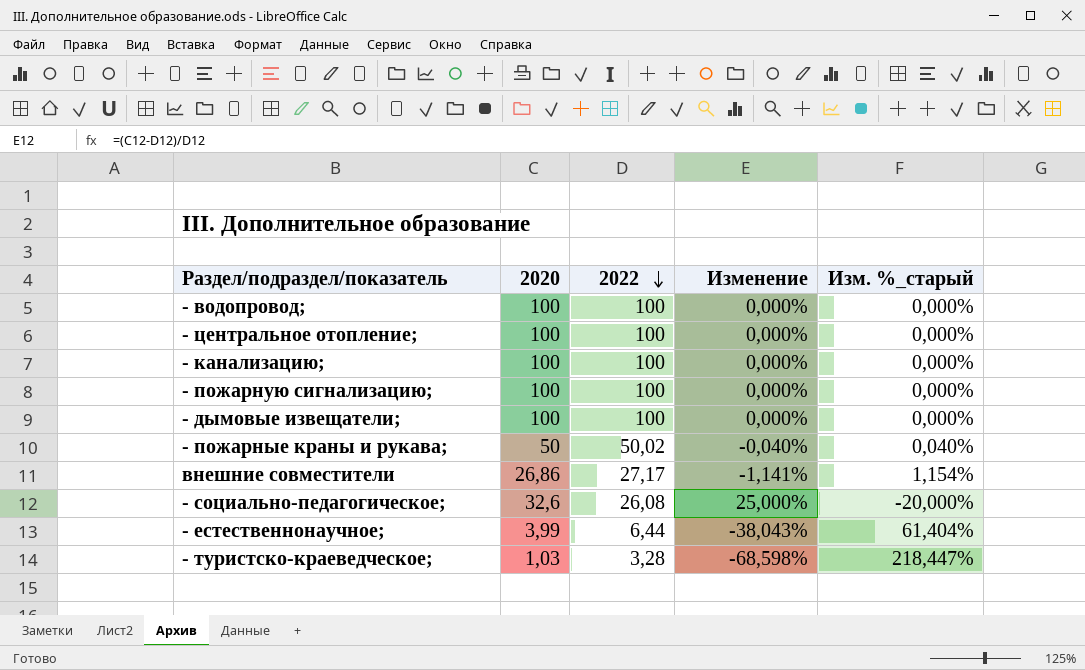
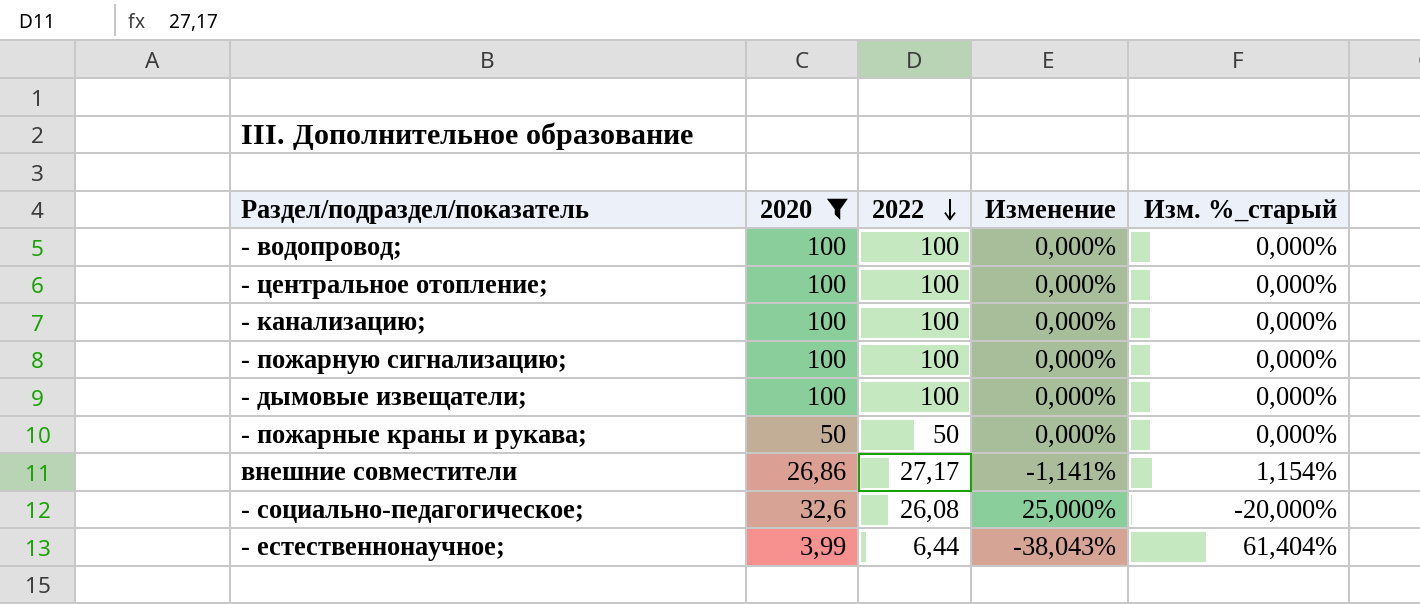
filter: none -> 2020 != 1,03
- пожарные краны и рукава; | 2022: 50,02 -> 50
- пожарные краны и рукава; | Изменение: -0,040% -> 0,000%
- пожарные краны и рукава; | Изм. %_старый: 0,040% -> 0,000%

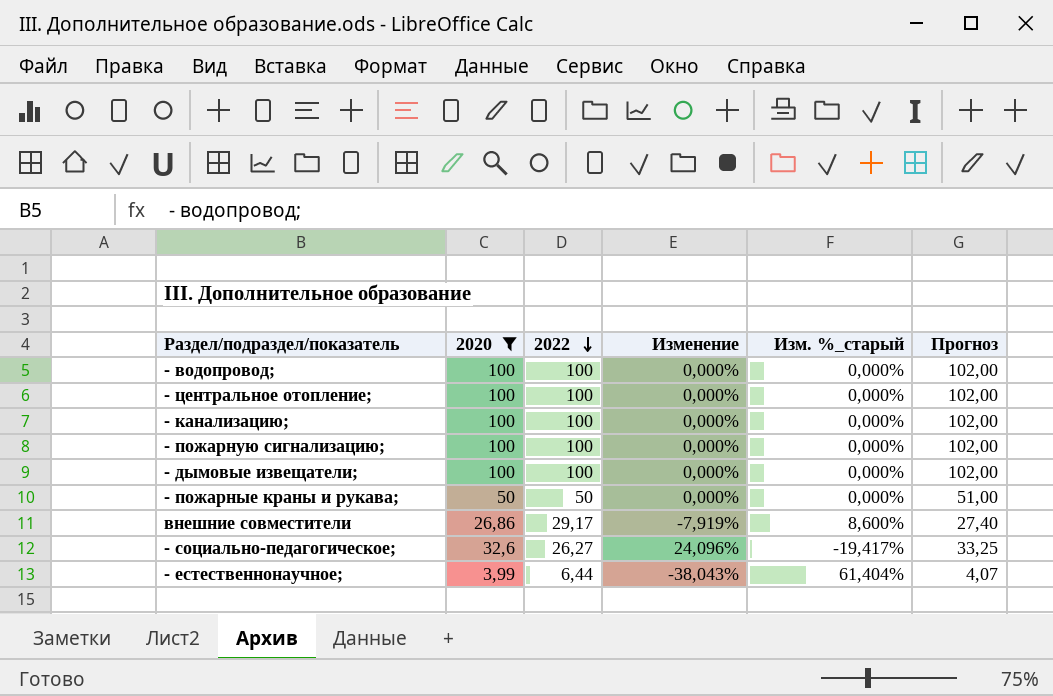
column Прогноз | formula: none -> [2020] * 1,02
внешние совместители | 2022: 27,17 -> 29,17
внешние совместители | Изменение: -1,141% -> -7,919%
внешние совместители | Изм. %_старый: 1,154% -> 8,600%
- социально-педагогическое; | 2022: 26,08 -> 26,27
- социально-педагогическое; | Изменение: 25,000% -> 24,096%
- социально-педагогическое; | Изм. %_старый: -20,000% -> -19,417%

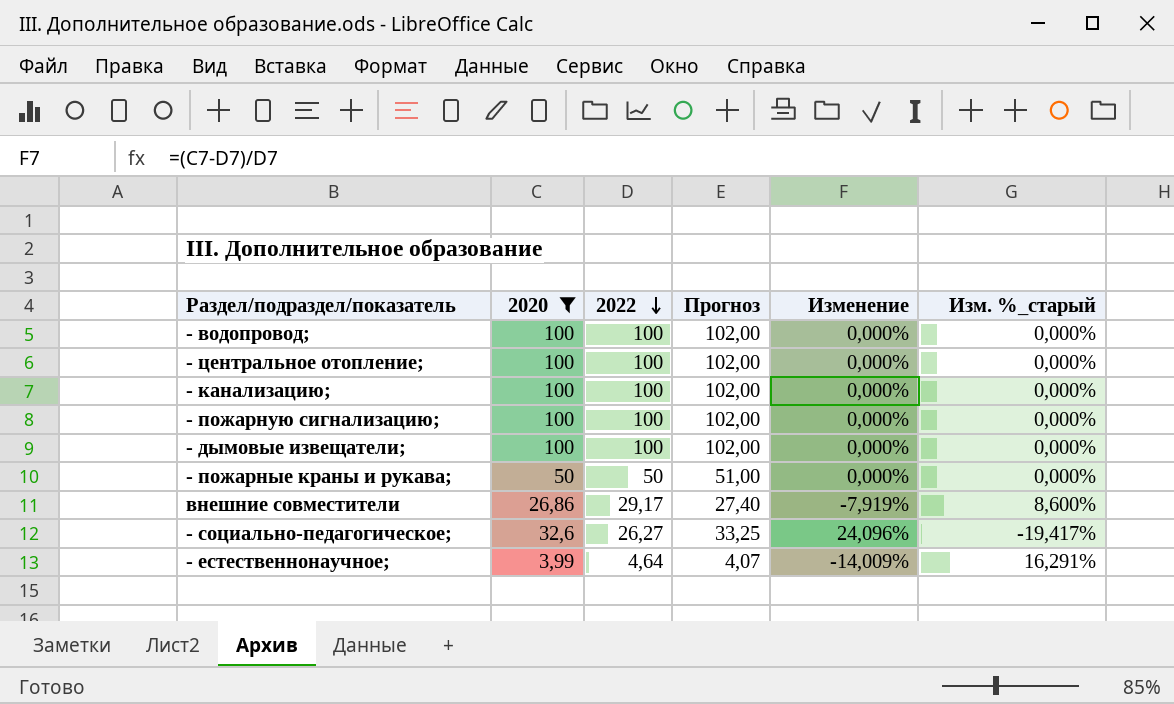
column Прогноз | position: 6 -> 4
- естественнонаучное; | 2022: 6,44 -> 4,64
- естественнонаучное; | Изменение: -38,043% -> -14,009%
- естественнонаучное; | Изм. %_старый: 61,404% -> 16,291%

